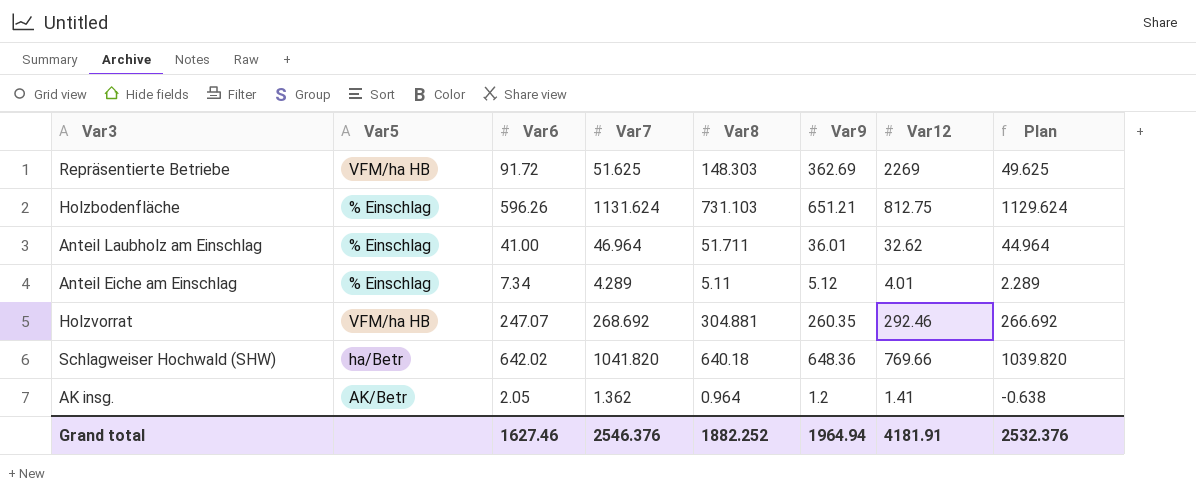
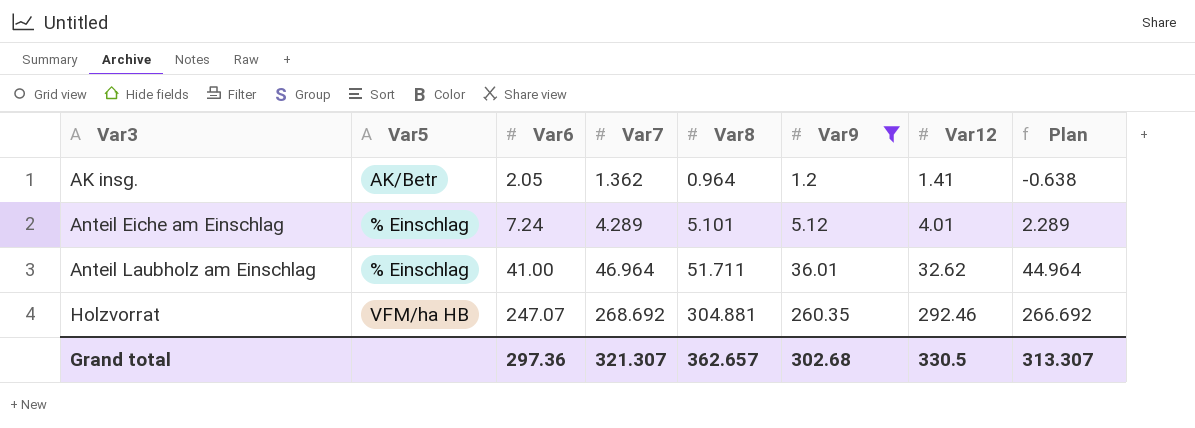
filter: none -> Var9 <= 260.35
row order: none -> Var3 ascending
Anteil Eiche am Einschlag | Var6: 7.34 -> 7.24
Anteil Eiche am Einschlag | Var8: 5.11 -> 5.101
Grand total | Var6: 1627.46 -> 297.36
Grand total | Var7: 2546.376 -> 321.307
Grand total | Var8: 1882.252 -> 362.657
Grand total | Var9: 1964.94 -> 302.68
Grand total | Var12: 4181.91 -> 330.5
Grand total | Plan: 2532.376 -> 313.307

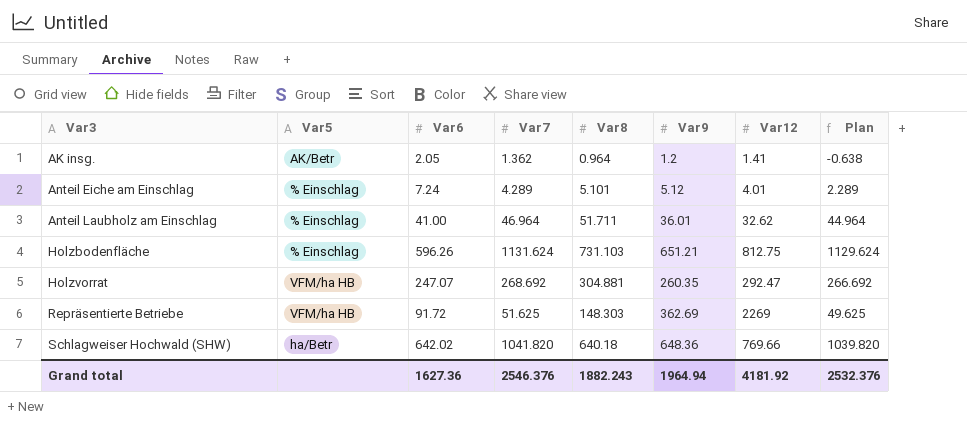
filter: Var9 <= 260.35 -> none
Holzvorrat | Var12: 292.46 -> 292.47
Grand total | Var6: 297.36 -> 1627.36
Grand total | Var7: 321.307 -> 2546.376
Grand total | Var8: 362.657 -> 1882.243
Grand total | Var9: 302.68 -> 1964.94
Grand total | Var12: 330.5 -> 4181.92
Grand total | Plan: 313.307 -> 2532.376

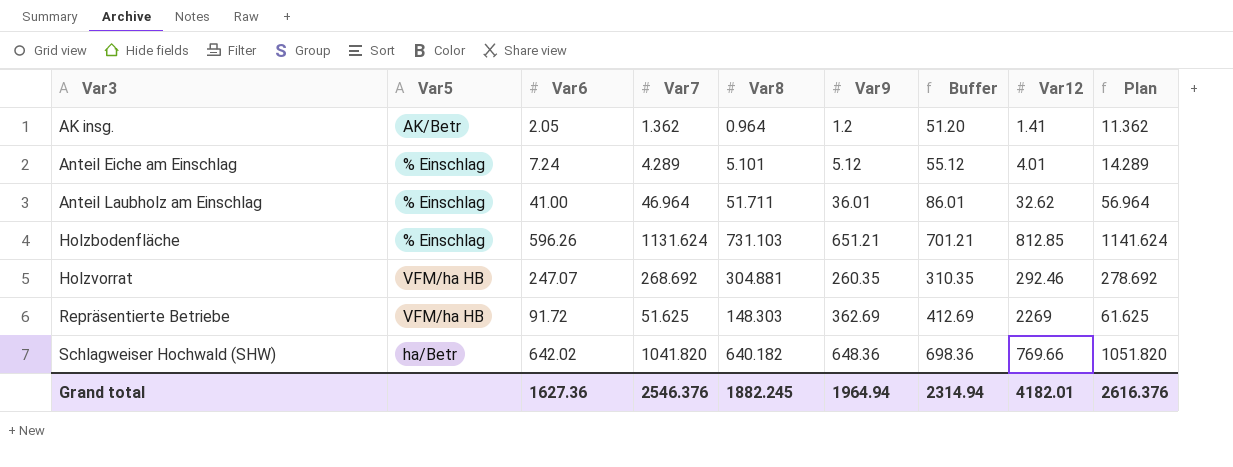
column Buffer | formula: none -> [Var9] + 50
column Plan | formula: [Var7] - 2 -> [Var7] + 10
Holzbodenfläche | Var12: 812.75 -> 812.85
Holzvorrat | Var12: 292.47 -> 292.46
Schlagweiser Hochwald (SHW) | Var8: 640.18 -> 640.182
Grand total | Var8: 1882.243 -> 1882.245
Grand total | Var12: 4181.92 -> 4182.01
Grand total | Plan: 2532.376 -> 2616.376

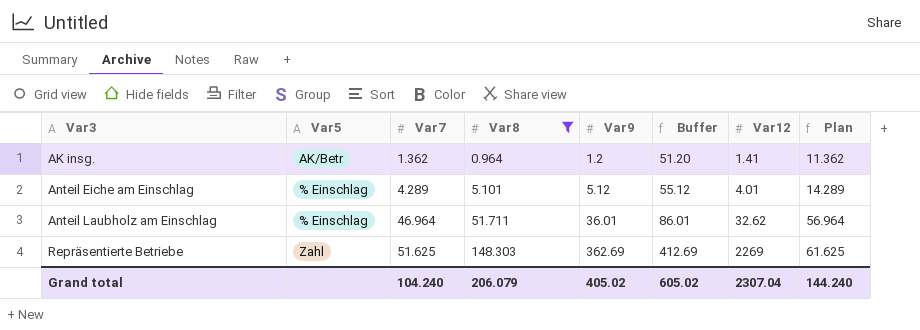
filter: none -> Var8 <= 148.303
column Var6 | position: 3 -> none
Repräsentierte Betriebe | Var5: VFM/ha HB -> Zahl
Grand total | Var7: 2546.376 -> 104.240
Grand total | Var8: 1882.245 -> 206.079
Grand total | Var9: 1964.94 -> 405.02
Grand total | Buffer: 2314.94 -> 605.02
Grand total | Var12: 4182.01 -> 2307.04
Grand total | Plan: 2616.376 -> 144.240

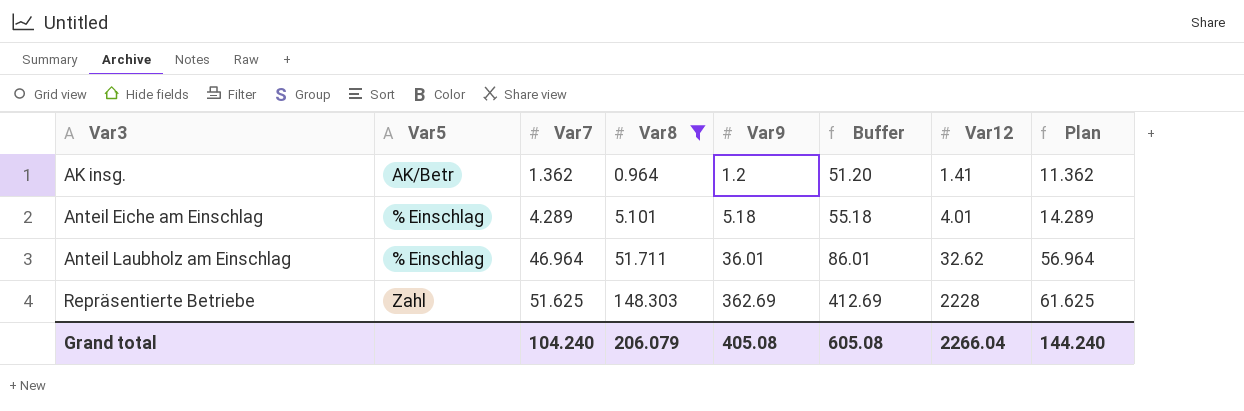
Anteil Eiche am Einschlag | Var9: 5.12 -> 5.18
Anteil Eiche am Einschlag | Buffer: 55.12 -> 55.18
Repräsentierte Betriebe | Var12: 2269 -> 2228
Grand total | Var9: 405.02 -> 405.08
Grand total | Buffer: 605.02 -> 605.08
Grand total | Var12: 2307.04 -> 2266.04

